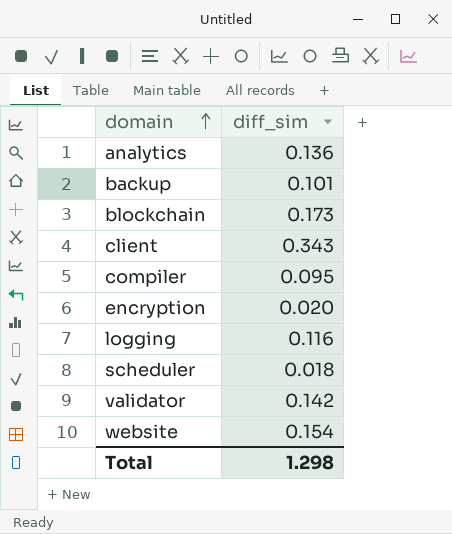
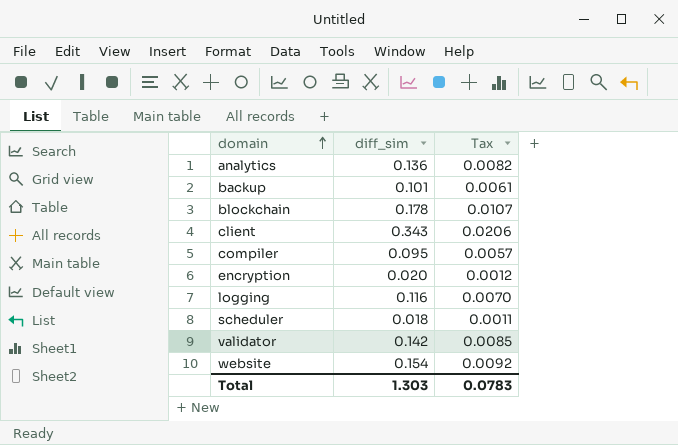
column Tax | formula: none -> [diff_sim] * 0.06
blockchain | diff_sim: 0.173 -> 0.178
Total | diff_sim: 1.298 -> 1.303

